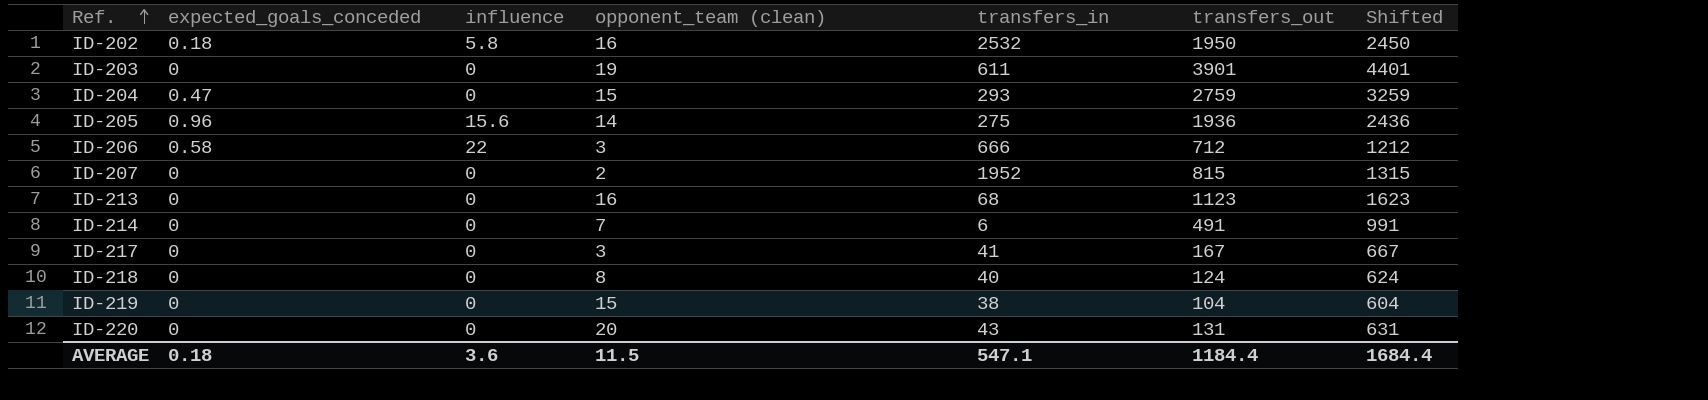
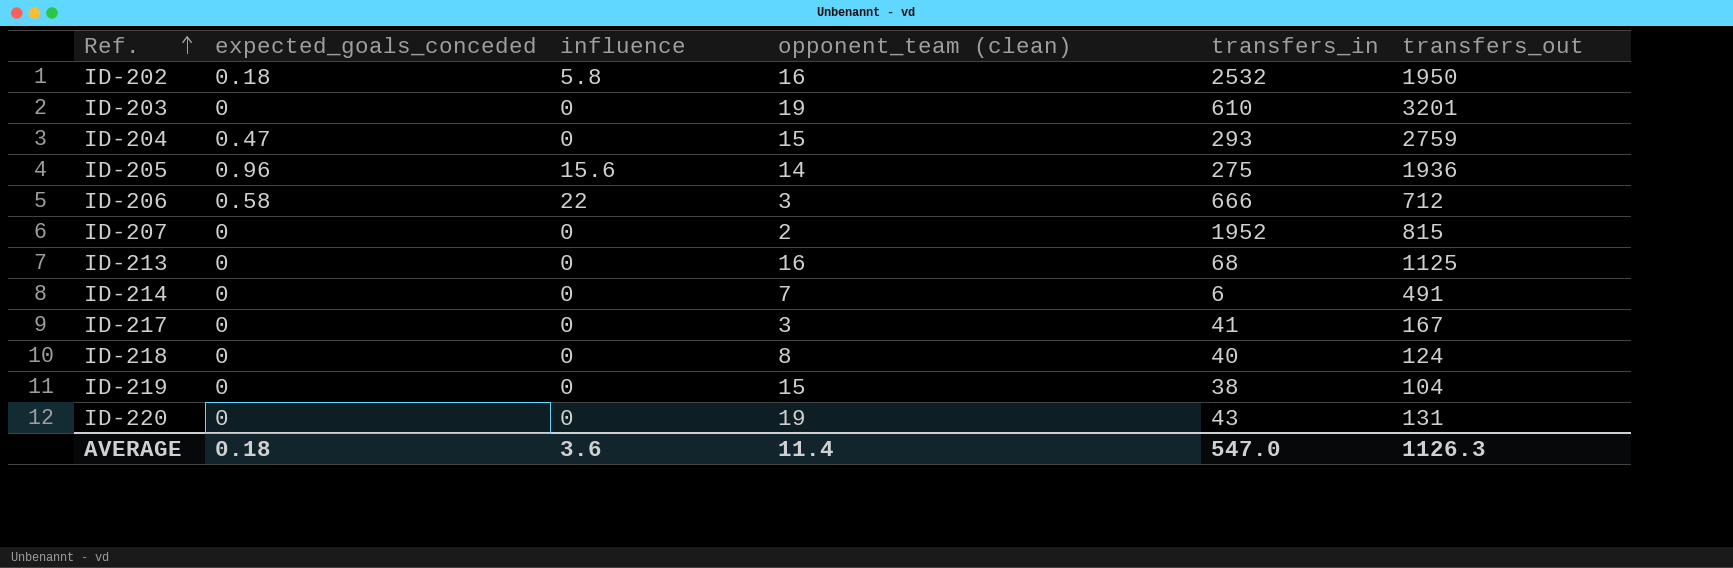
column Shifted | formula: [transfers_out] + 500 -> none
ID-203 | transfers_in: 611 -> 610
ID-203 | transfers_out: 3901 -> 3201
ID-213 | transfers_out: 1123 -> 1125
ID-220 | opponent_team (clean): 20 -> 19
AVERAGE | opponent_team (clean): 11.5 -> 11.4
AVERAGE | transfers_in: 547.1 -> 547.0
AVERAGE | transfers_out: 1184.4 -> 1126.3

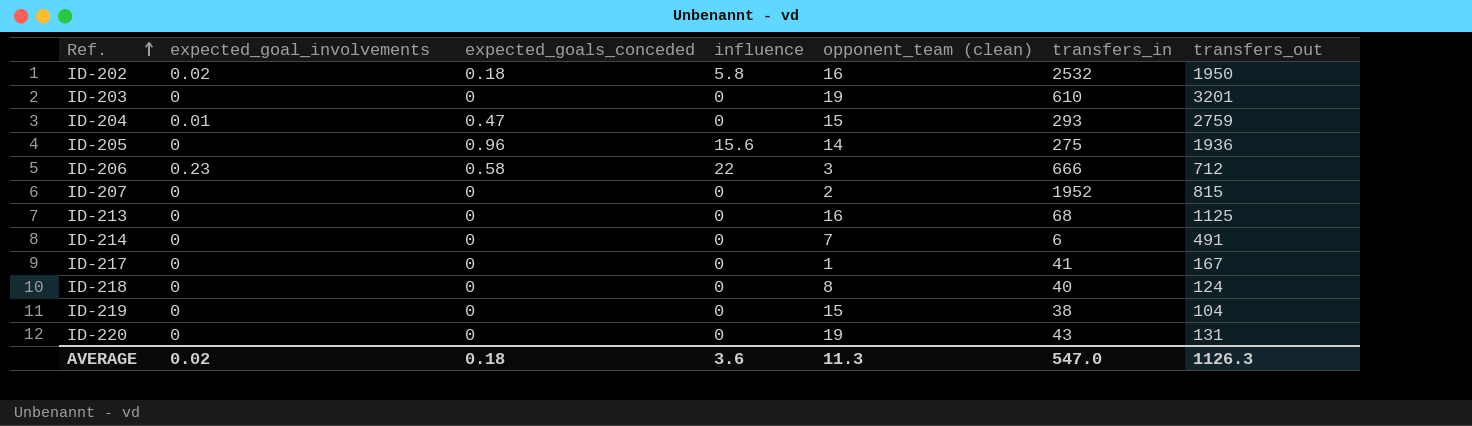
column expected_goal_involvements | position: none -> 2
ID-217 | opponent_team (clean): 3 -> 1
AVERAGE | opponent_team (clean): 11.4 -> 11.3

